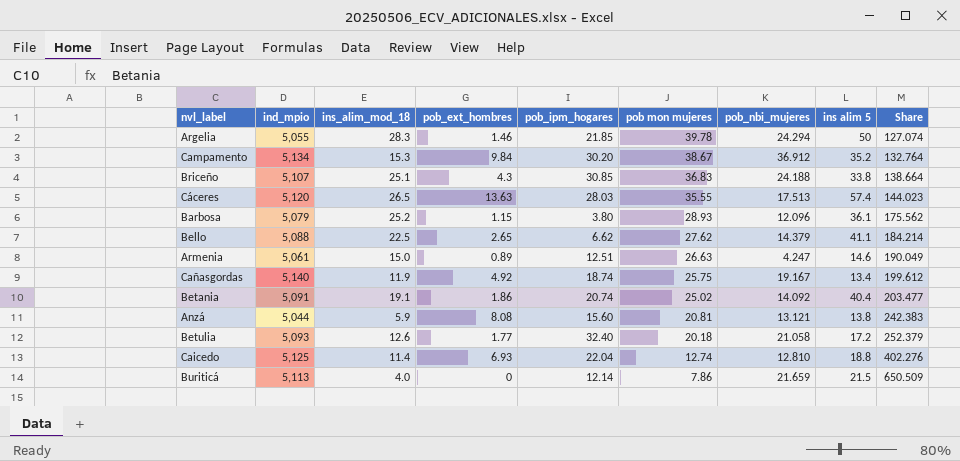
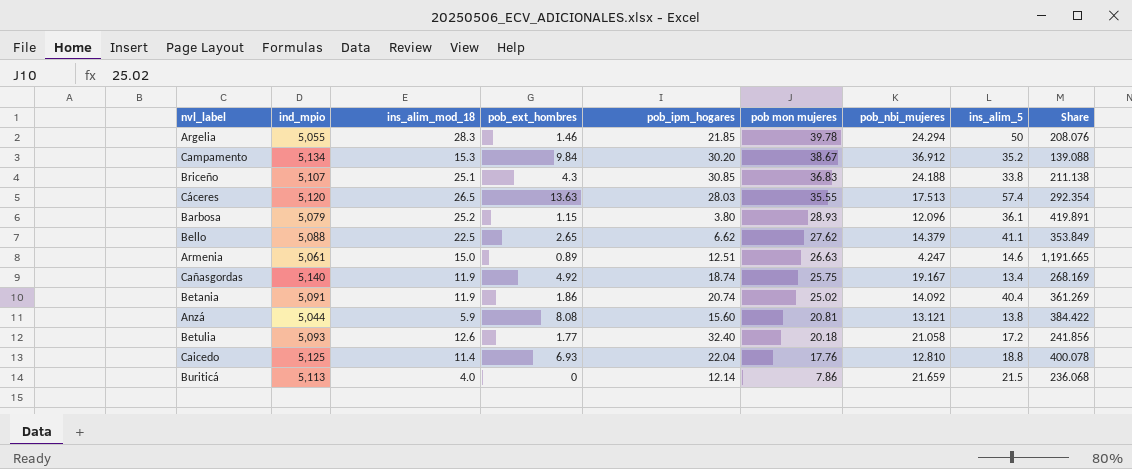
column name: ins alim 5 -> ins_alim_5
column Share | formula: [ind_mpio] / [pob mon mujeres] -> [ind_mpio] / [pob_nbi_mujeres]
Betania | ins_alim_mod_18: 19.1 -> 11.9
Caicedo | pob mon mujeres: 12.74 -> 17.76

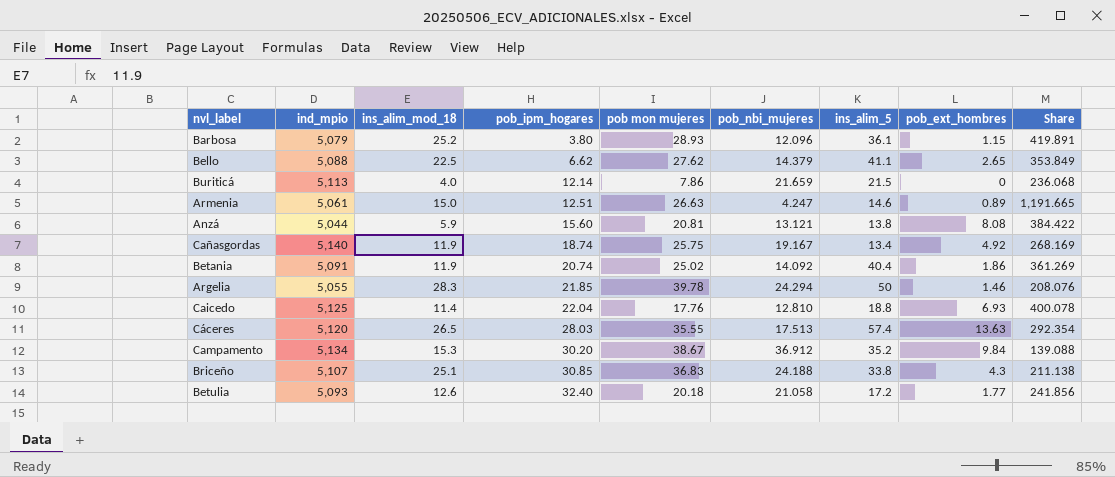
row order: pob mon mujeres descending -> pob_ipm_hogares ascending
column pob_ext_hombres | position: 4 -> 8

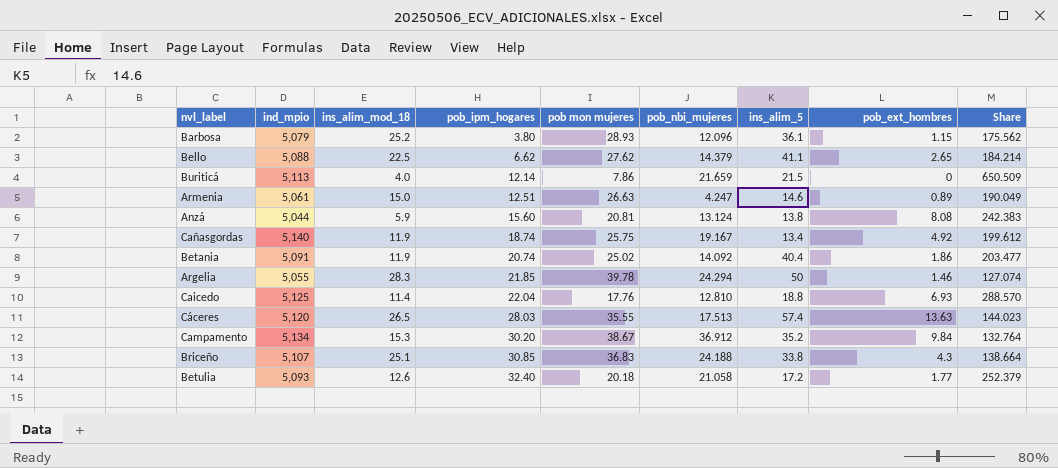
column Share | formula: [ind_mpio] / [pob_nbi_mujeres] -> [ind_mpio] / [pob mon mujeres]
Anzá | pob_nbi_mujeres: 13.121 -> 13.124

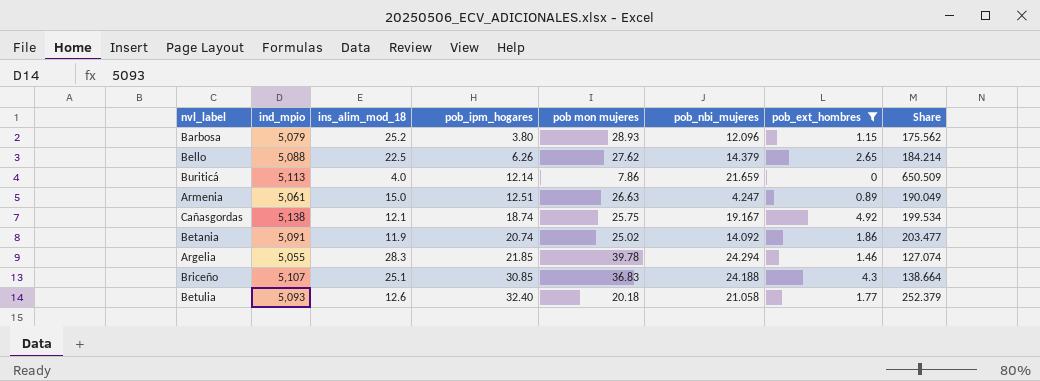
filter: none -> pob_ext_hombres <= 4.92
column ins_alim_5 | position: 7 -> none
Bello | pob_ipm_hogares: 6.62 -> 6.26
Cañasgordas | ind_mpio: 5,140 -> 5,138
Cañasgordas | ins_alim_mod_18: 11.9 -> 12.1
Cañasgordas | Share: 199.612 -> 199.534

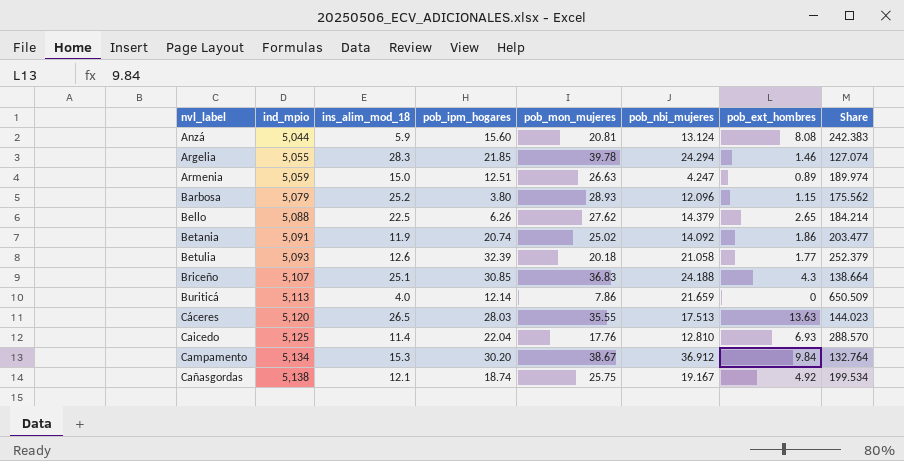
filter: pob_ext_hombres <= 4.92 -> none
row order: pob_ipm_hogares ascending -> nvl_label ascending
column name: pob mon mujeres -> pob_mon_mujeres
Armenia | ind_mpio: 5,061 -> 5,059
Armenia | Share: 190.049 -> 189.974
Betulia | pob_ipm_hogares: 32.40 -> 32.39

